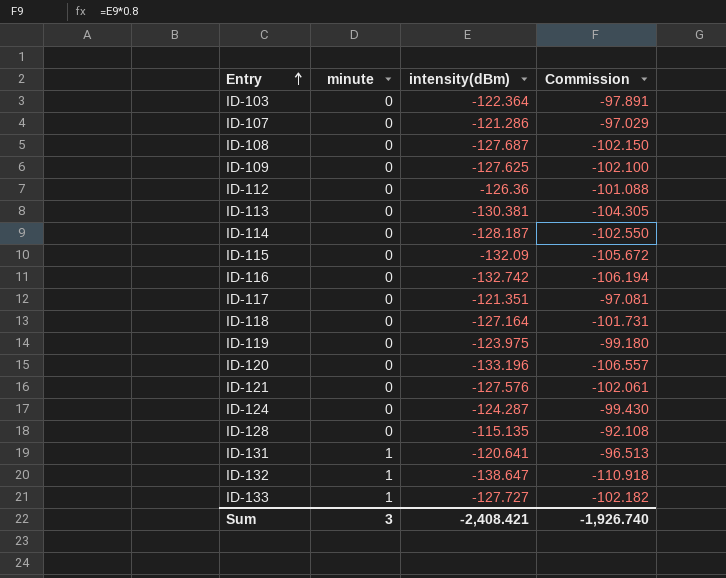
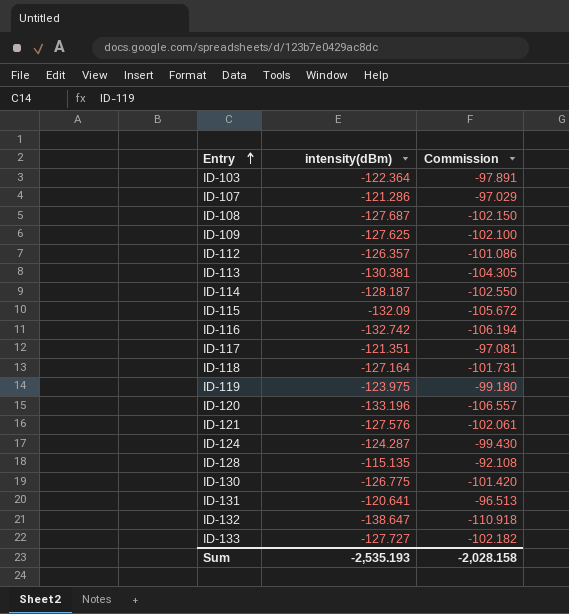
column minute | position: 2 -> none
ID-112 | intensity(dBm): -126.36 -> -126.357
ID-112 | Commission: -101.088 -> -101.086
row ID-130: none -> -126.775 | -101.420
Sum | intensity(dBm): -2,408.421 -> -2,535.193
Sum | Commission: -1,926.740 -> -2,028.158

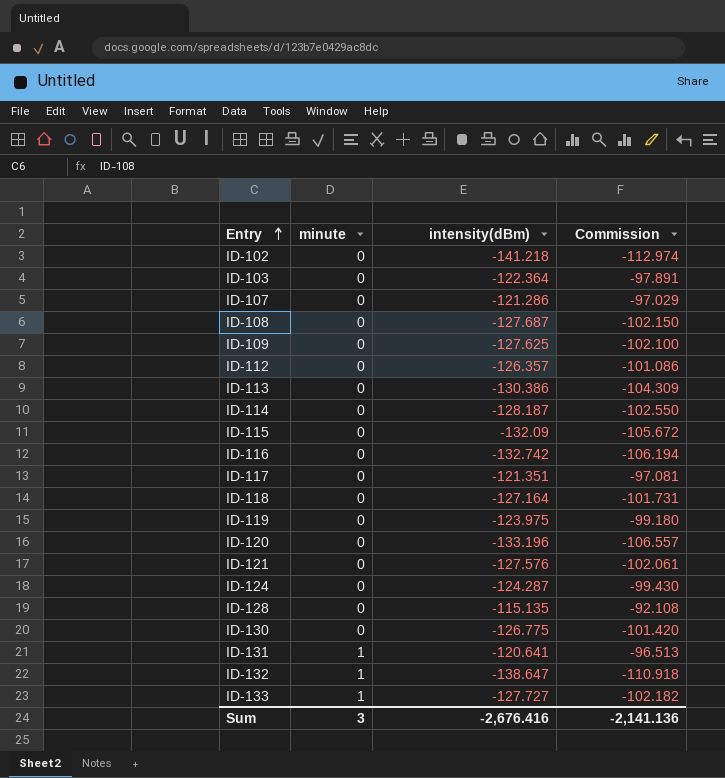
column minute | position: none -> 2
row ID-102: none -> 0 | -141.218 | -112.974
ID-113 | intensity(dBm): -130.381 -> -130.386
ID-113 | Commission: -104.305 -> -104.309
Sum | intensity(dBm): -2,535.193 -> -2,676.416
Sum | Commission: -2,028.158 -> -2,141.136

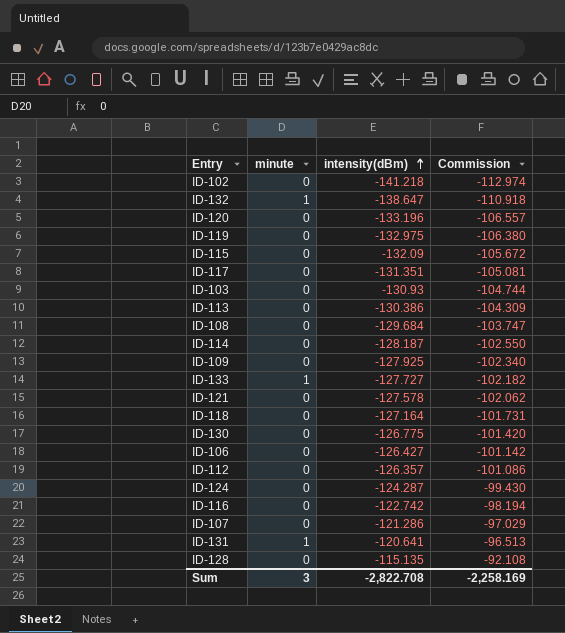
row order: Entry ascending -> intensity(dBm) ascending
ID-119 | intensity(dBm): -123.975 -> -132.975
ID-119 | Commission: -99.180 -> -106.380
ID-117 | intensity(dBm): -121.351 -> -131.351
ID-117 | Commission: -97.081 -> -105.081
ID-103 | intensity(dBm): -122.364 -> -130.93
ID-103 | Commission: -97.891 -> -104.744
ID-108 | intensity(dBm): -127.687 -> -129.684
ID-108 | Commission: -102.150 -> -103.747
ID-109 | intensity(dBm): -127.625 -> -127.925
ID-109 | Commission: -102.100 -> -102.340
ID-121 | intensity(dBm): -127.576 -> -127.578
ID-121 | Commission: -102.061 -> -102.062
row ID-106: none -> 0 | -126.427 | -101.142
ID-116 | intensity(dBm): -132.742 -> -122.742
ID-116 | Commission: -106.194 -> -98.194
Sum | intensity(dBm): -2,676.416 -> -2,822.708
Sum | Commission: -2,141.136 -> -2,258.169

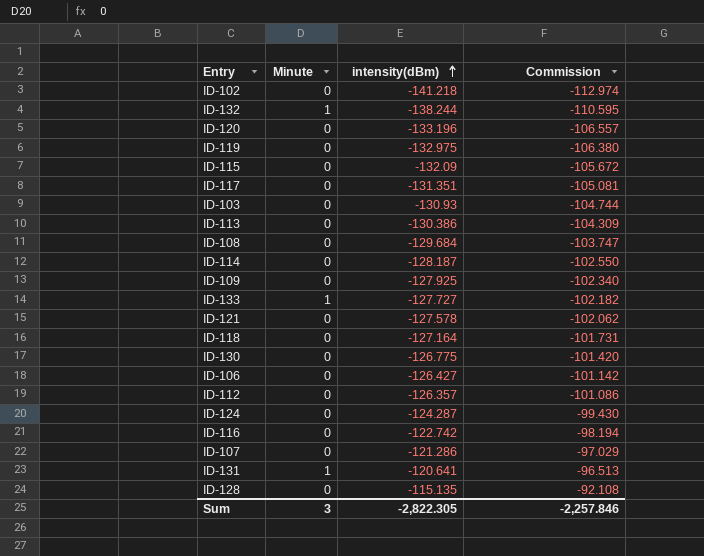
column name: minute -> Minute
ID-132 | intensity(dBm): -138.647 -> -138.244
ID-132 | Commission: -110.918 -> -110.595
Sum | intensity(dBm): -2,822.708 -> -2,822.305
Sum | Commission: -2,258.169 -> -2,257.846

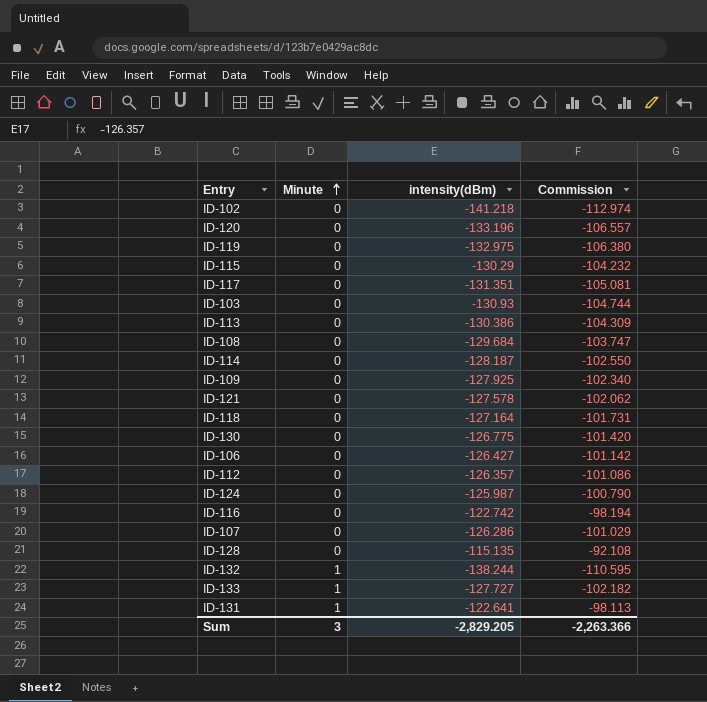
row order: intensity(dBm) ascending -> Minute ascending
ID-115 | intensity(dBm): -132.09 -> -130.29
ID-115 | Commission: -105.672 -> -104.232
ID-124 | intensity(dBm): -124.287 -> -125.987
ID-124 | Commission: -99.430 -> -100.790
ID-107 | intensity(dBm): -121.286 -> -126.286
ID-107 | Commission: -97.029 -> -101.029
ID-131 | intensity(dBm): -120.641 -> -122.641
ID-131 | Commission: -96.513 -> -98.113
Sum | intensity(dBm): -2,822.305 -> -2,829.205
Sum | Commission: -2,257.846 -> -2,263.366

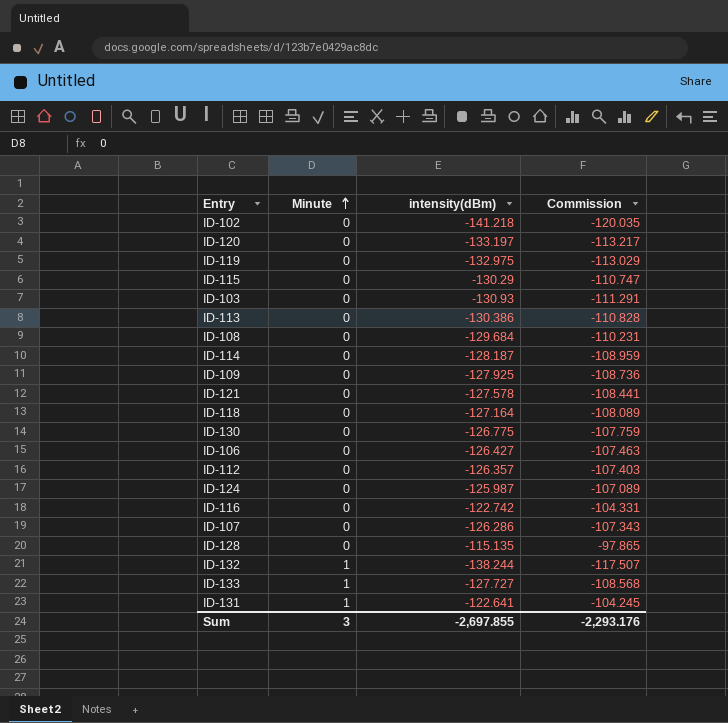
column Commission | formula: [intensity(dBm)] * 0.8 -> [intensity(dBm)] * 0.85
row ID-117: 0 | -131.351 | -105.081 -> none
ID-120 | intensity(dBm): -133.196 -> -133.197
Sum | intensity(dBm): -2,829.205 -> -2,697.855
Sum | Commission: -2,263.366 -> -2,293.176

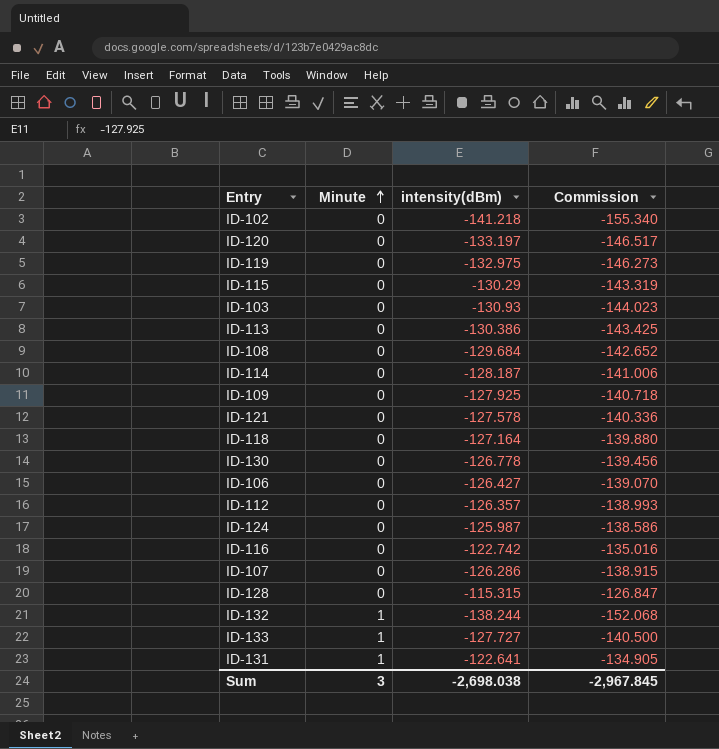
column Commission | formula: [intensity(dBm)] * 0.85 -> [intensity(dBm)] * 1.1
ID-130 | intensity(dBm): -126.775 -> -126.778
ID-128 | intensity(dBm): -115.135 -> -115.315
Sum | intensity(dBm): -2,697.855 -> -2,698.038
Sum | Commission: -2,293.176 -> -2,967.845

